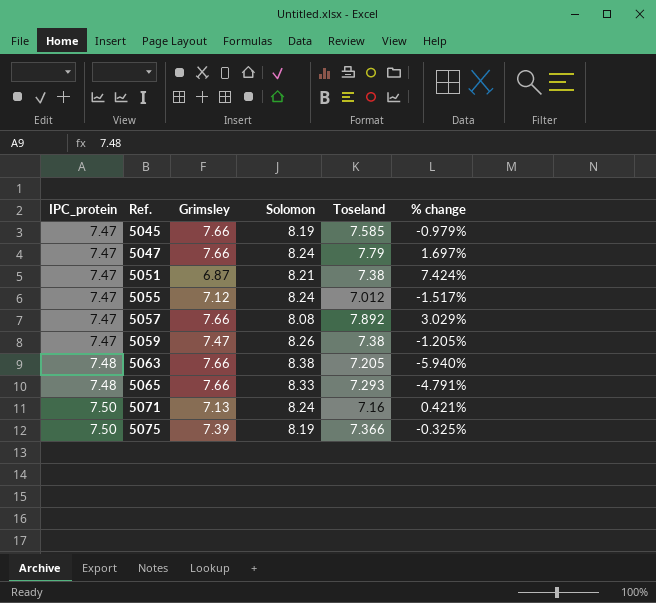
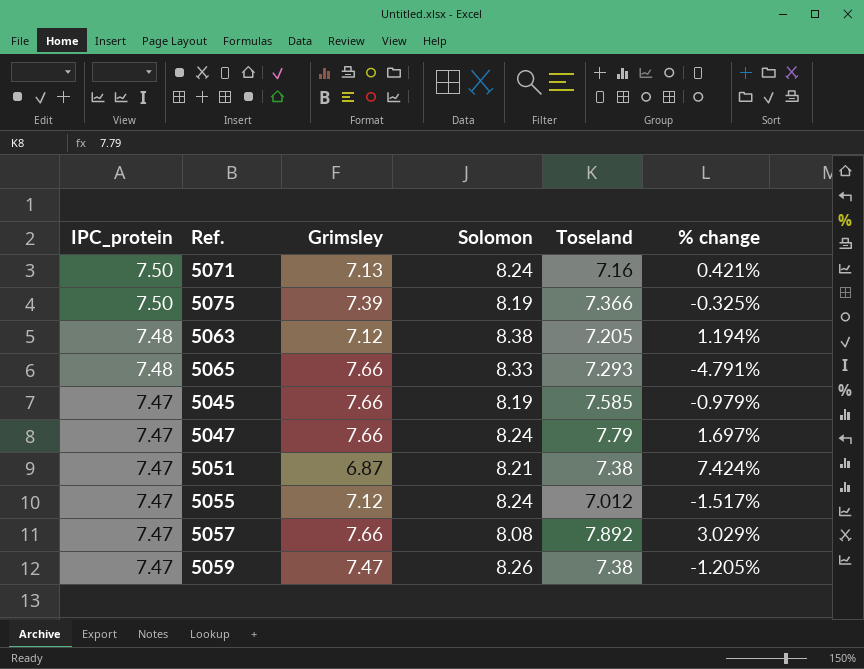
row order: IPC_protein ascending -> IPC_protein descending
5063 | Grimsley: 7.66 -> 7.12
5063 | % change: -5.940% -> 1.194%

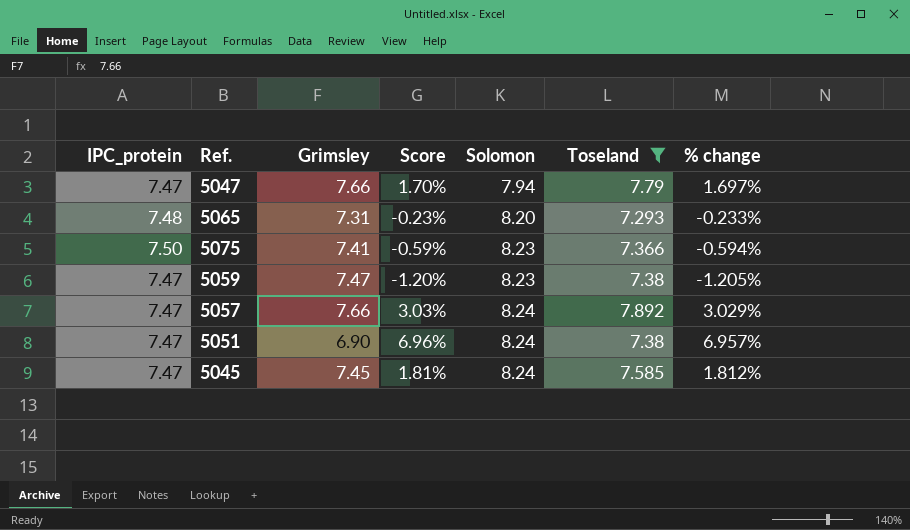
filter: none -> Toseland >= 7.293
row order: IPC_protein descending -> Solomon ascending
column Score | formula: none -> ([Toseland] - [Grimsley]) / [Grimsley]
5047 | Solomon: 8.24 -> 7.94
5065 | Grimsley: 7.66 -> 7.31
5065 | Solomon: 8.33 -> 8.20
5065 | % change: -4.791% -> -0.233%
5075 | Grimsley: 7.39 -> 7.41
5075 | Solomon: 8.19 -> 8.23
5075 | % change: -0.325% -> -0.594%
5059 | Solomon: 8.26 -> 8.23
5057 | Solomon: 8.08 -> 8.24
5051 | Grimsley: 6.87 -> 6.90
5051 | Solomon: 8.21 -> 8.24
5051 | % change: 7.424% -> 6.957%
5045 | Grimsley: 7.66 -> 7.45
5045 | Solomon: 8.19 -> 8.24
5045 | % change: -0.979% -> 1.812%

